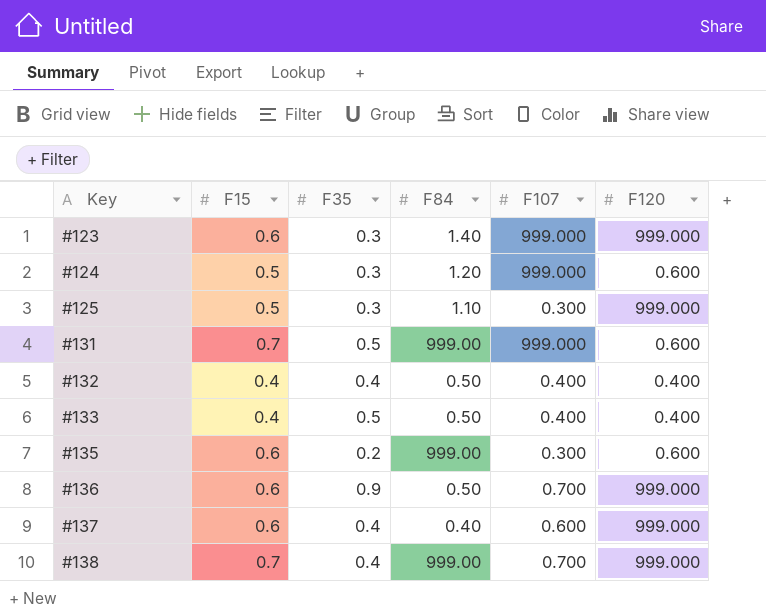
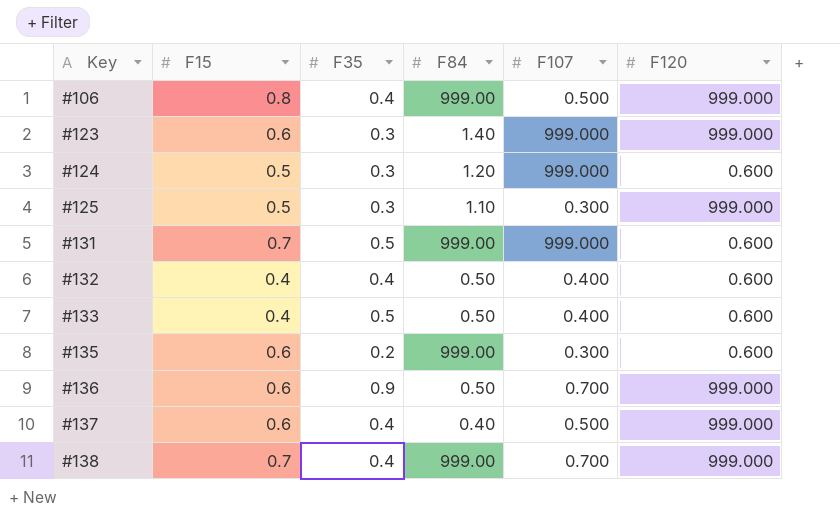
row #106: none -> 0.8 | 0.4 | 999.00 | 0.500 | 999.000
#132 | F120: 0.400 -> 0.600
#133 | F120: 0.400 -> 0.600
#137 | F107: 0.600 -> 0.500

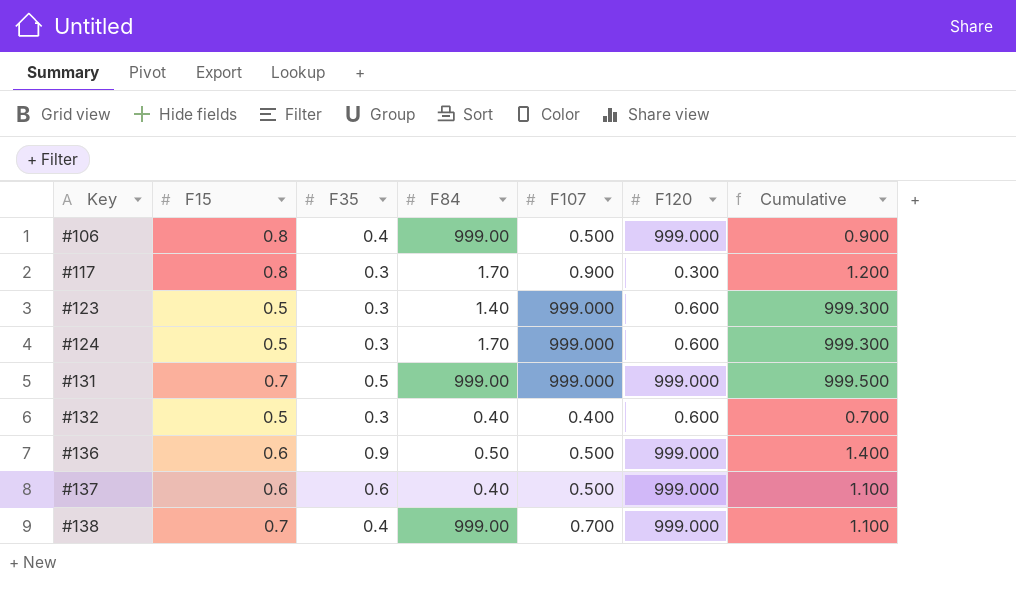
column Cumulative | formula: none -> [F35] + [F107]
row #125: 0.5 | 0.3 | 1.10 | 0.300 | 999.000 -> none
row #133: 0.4 | 0.5 | 0.50 | 0.400 | 0.600 -> none
row #135: 0.6 | 0.2 | 999.00 | 0.300 | 0.600 -> none
row #117: none -> 0.8 | 0.3 | 1.70 | 0.900 | 0.300 | 1.200
#123 | F15: 0.6 -> 0.5
#123 | F120: 999.000 -> 0.600
#124 | F84: 1.20 -> 1.70
#131 | F120: 0.600 -> 999.000
#132 | F15: 0.4 -> 0.5
#132 | F35: 0.4 -> 0.3
#132 | F84: 0.50 -> 0.40
#136 | F107: 0.700 -> 0.500
#137 | F35: 0.4 -> 0.6

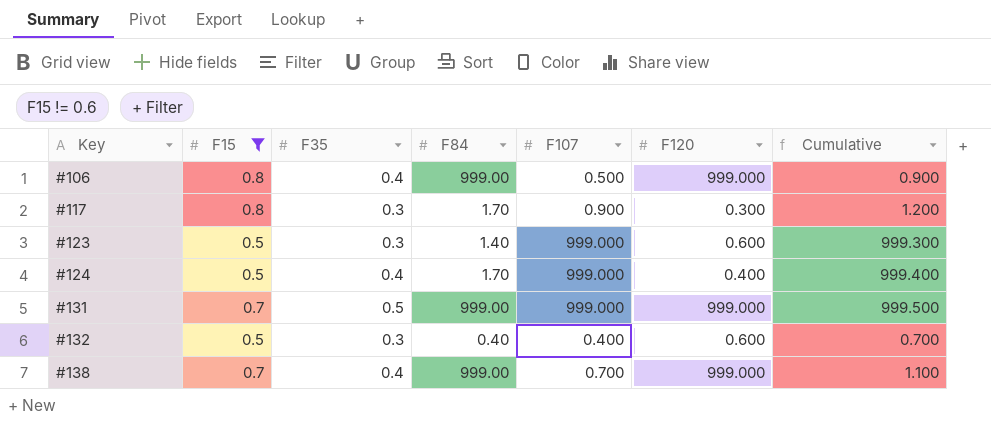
filter: none -> F15 != 0.6
#124 | F35: 0.3 -> 0.4
#124 | F120: 0.600 -> 0.400
#124 | Cumulative: 999.300 -> 999.400

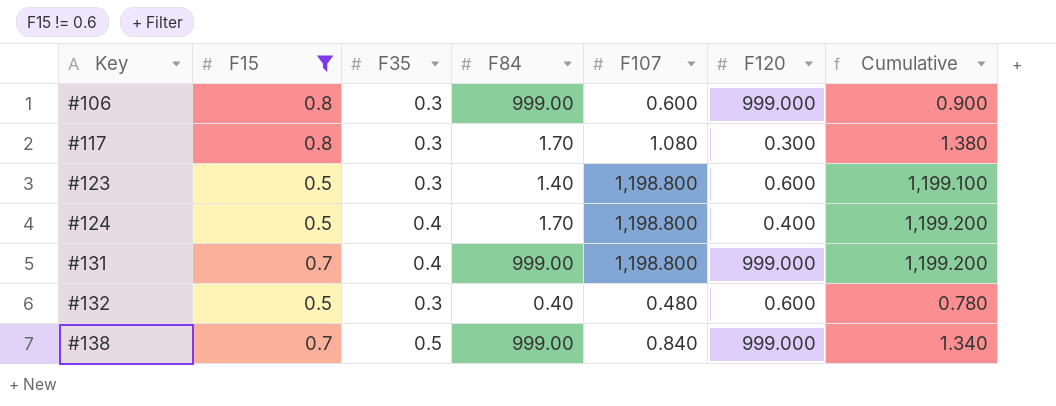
#106 | F35: 0.4 -> 0.3
#106 | F107: 0.500 -> 0.600
#117 | F107: 0.900 -> 1.080
#117 | Cumulative: 1.200 -> 1.380
#123 | F107: 999.000 -> 1,198.800
#123 | Cumulative: 999.300 -> 1,199.100
#124 | F107: 999.000 -> 1,198.800
#124 | Cumulative: 999.400 -> 1,199.200
#131 | F35: 0.5 -> 0.4
#131 | F107: 999.000 -> 1,198.800
#131 | Cumulative: 999.500 -> 1,199.200
#132 | F107: 0.400 -> 0.480
#132 | Cumulative: 0.700 -> 0.780
#138 | F35: 0.4 -> 0.5
#138 | F107: 0.700 -> 0.840
#138 | Cumulative: 1.100 -> 1.340

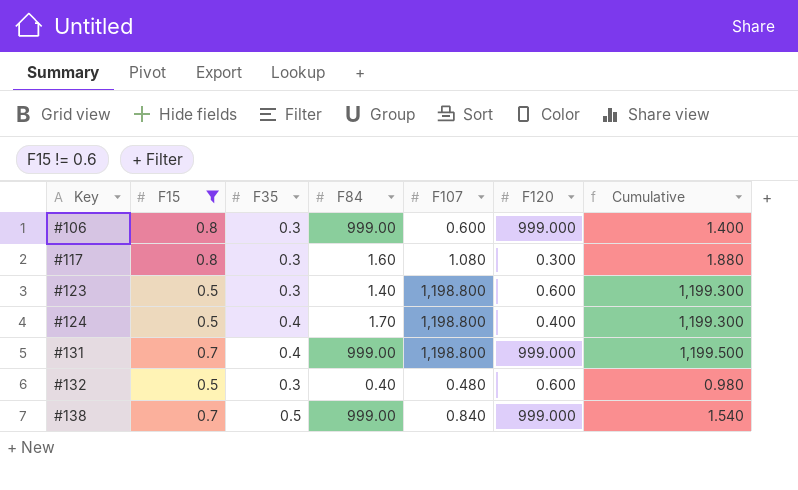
column Cumulative | formula: [F35] + [F107] -> [F15] + [F107]
#117 | F84: 1.70 -> 1.60

